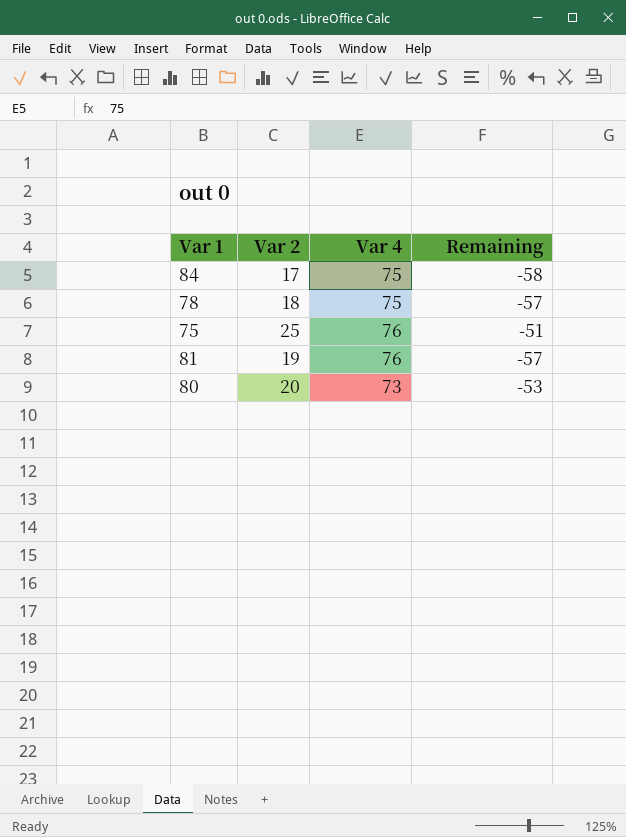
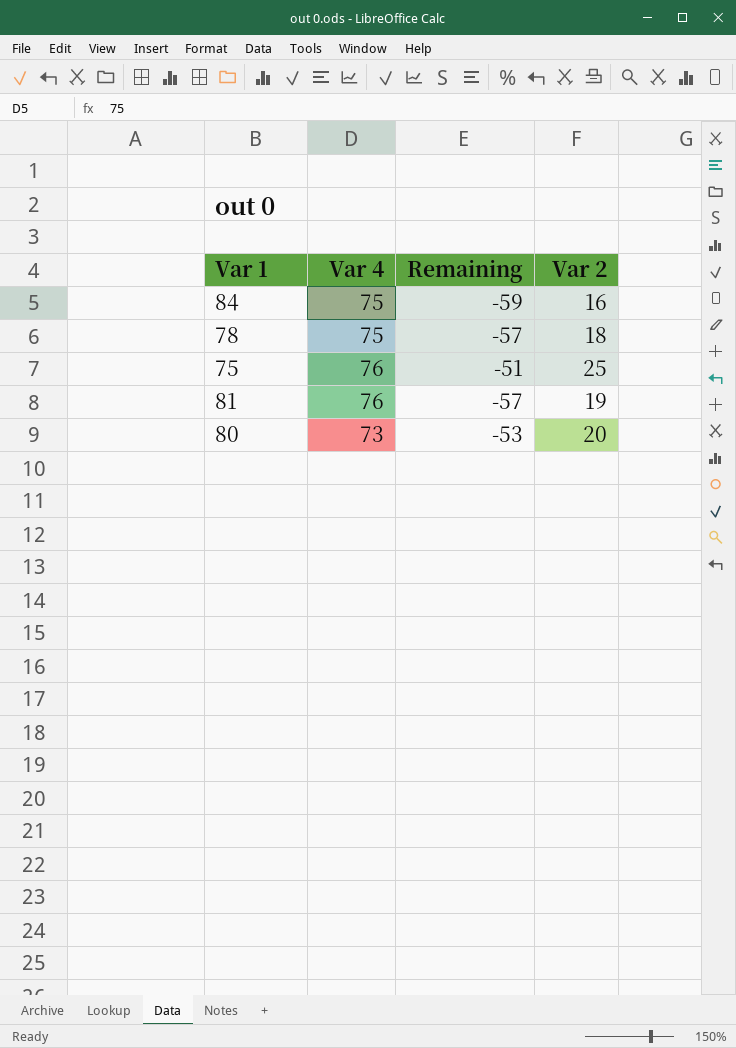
column Var 2 | position: 2 -> 4
84 | Remaining: -58 -> -59
84 | Var 2: 17 -> 16

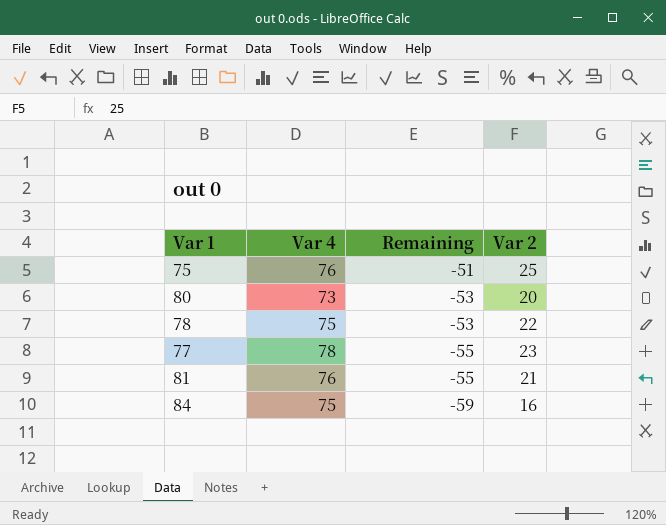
row order: none -> Remaining descending
78 | Remaining: -57 -> -53
78 | Var 2: 18 -> 22
row 77: none -> 78 | -55 | 23
81 | Remaining: -57 -> -55
81 | Var 2: 19 -> 21

